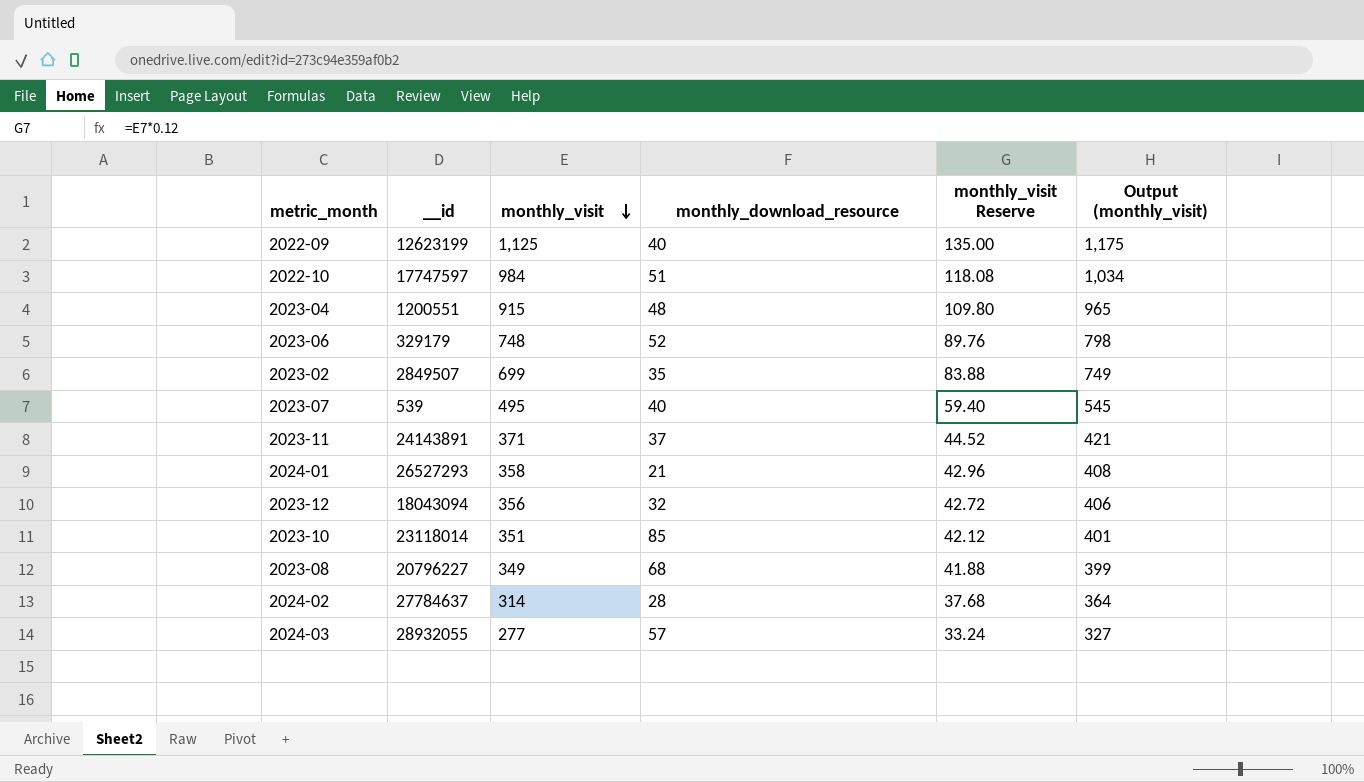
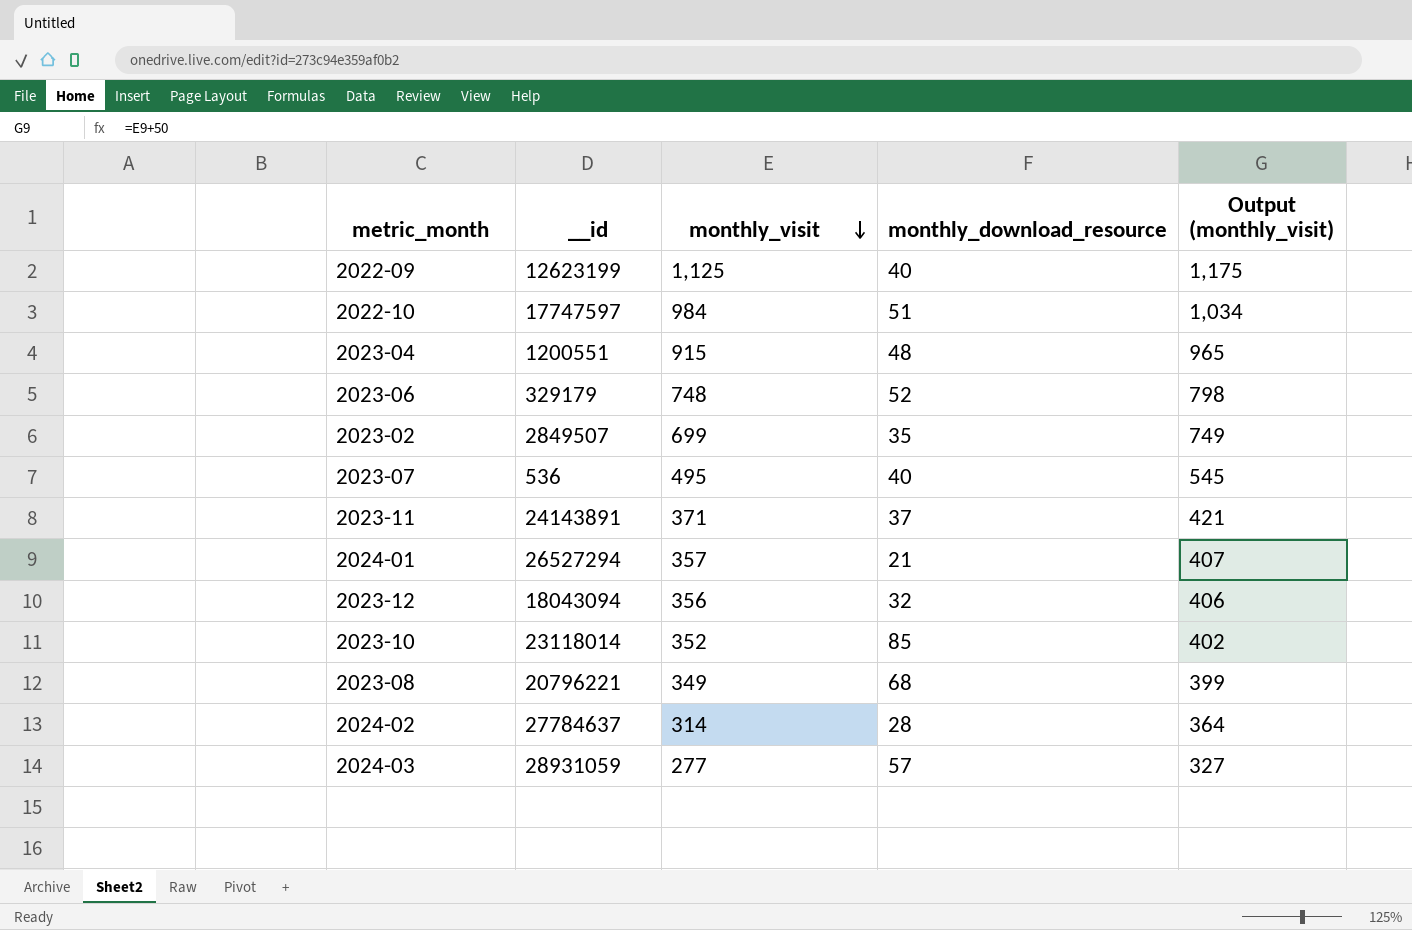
column monthly_visit Reserve | formula: [monthly_visit] * 0.12 -> none
2023-07 | __id: 539 -> 536
2024-01 | __id: 26527293 -> 26527294
2024-01 | monthly_visit: 358 -> 357
2024-01 | Output (monthly_visit): 408 -> 407
2023-10 | monthly_visit: 351 -> 352
2023-10 | Output (monthly_visit): 401 -> 402
2023-08 | __id: 20796227 -> 20796221
2024-03 | __id: 28932055 -> 28931059

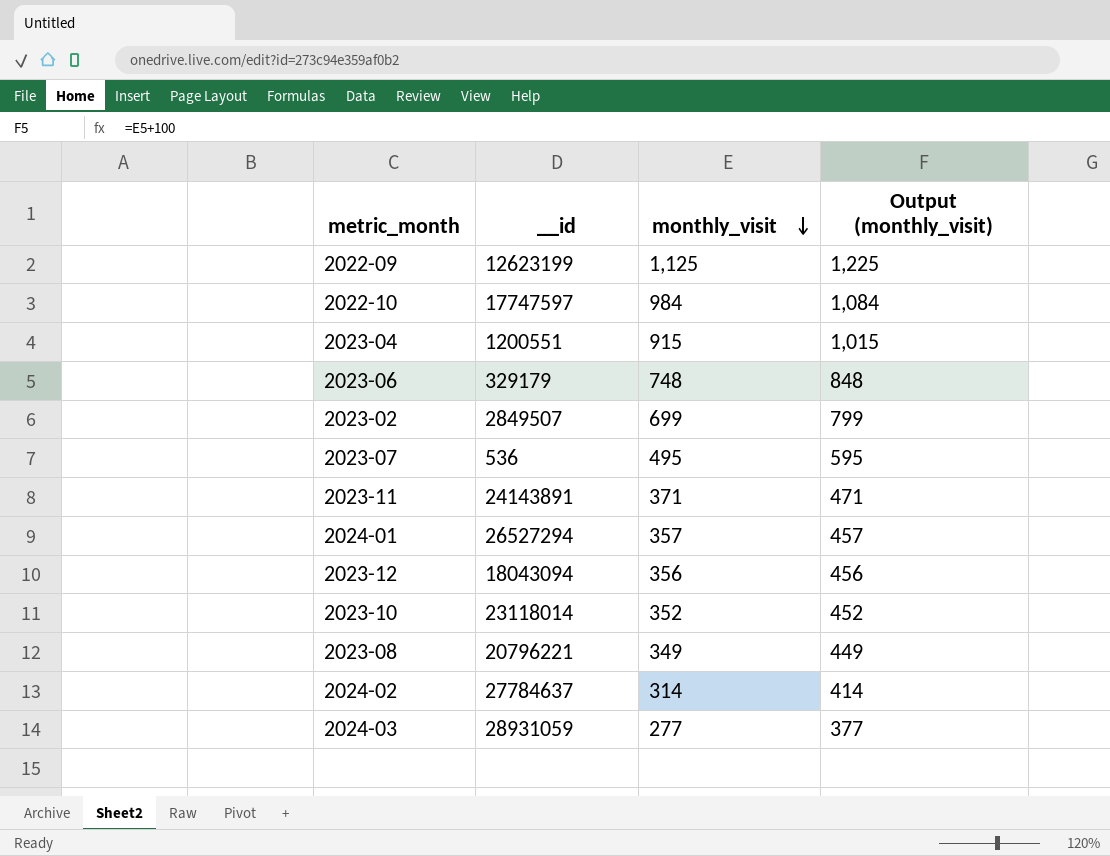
column monthly_download_resource | position: 4 -> none
column Output (monthly_visit) | formula: [monthly_visit] + 50 -> [monthly_visit] + 100

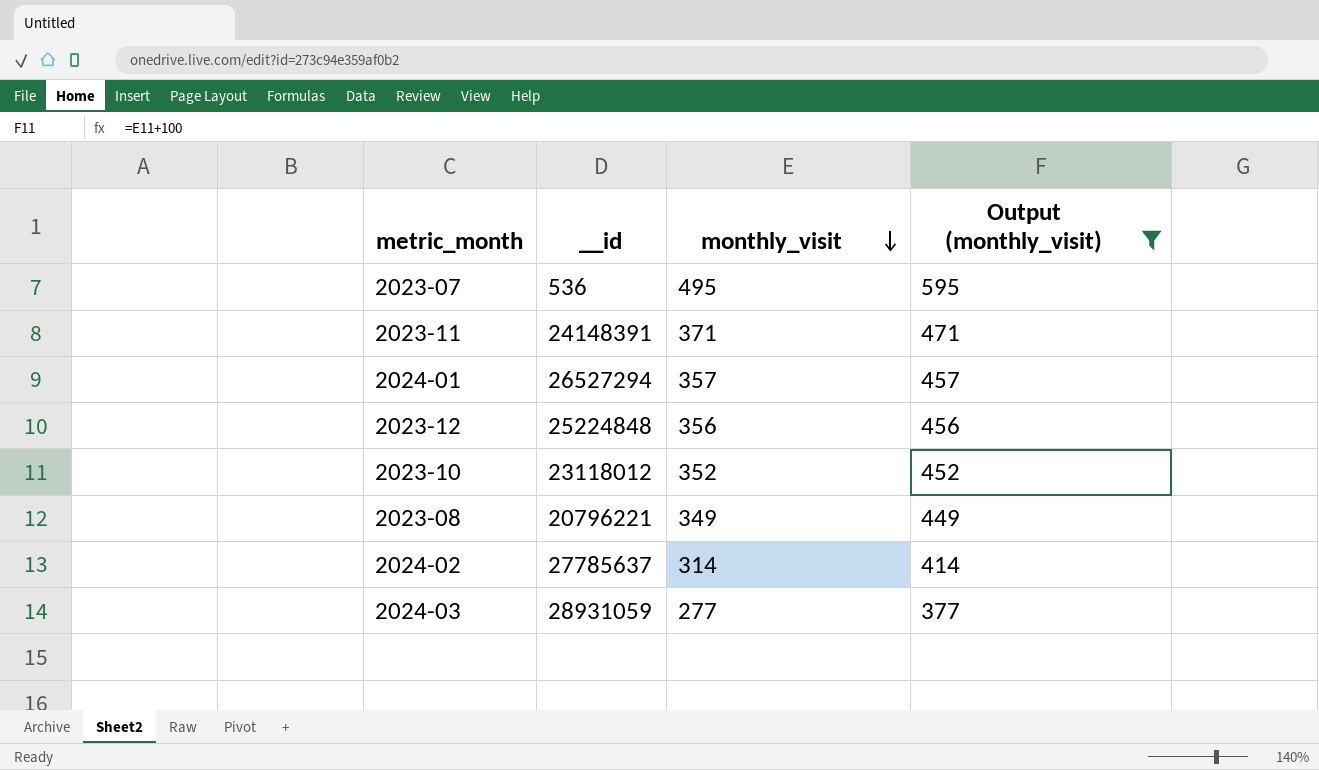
filter: none -> Output (monthly_visit) <= 595
2023-11 | __id: 24143891 -> 24148391
2023-12 | __id: 18043094 -> 25224848
2023-10 | __id: 23118014 -> 23118012
2024-02 | __id: 27784637 -> 27785637

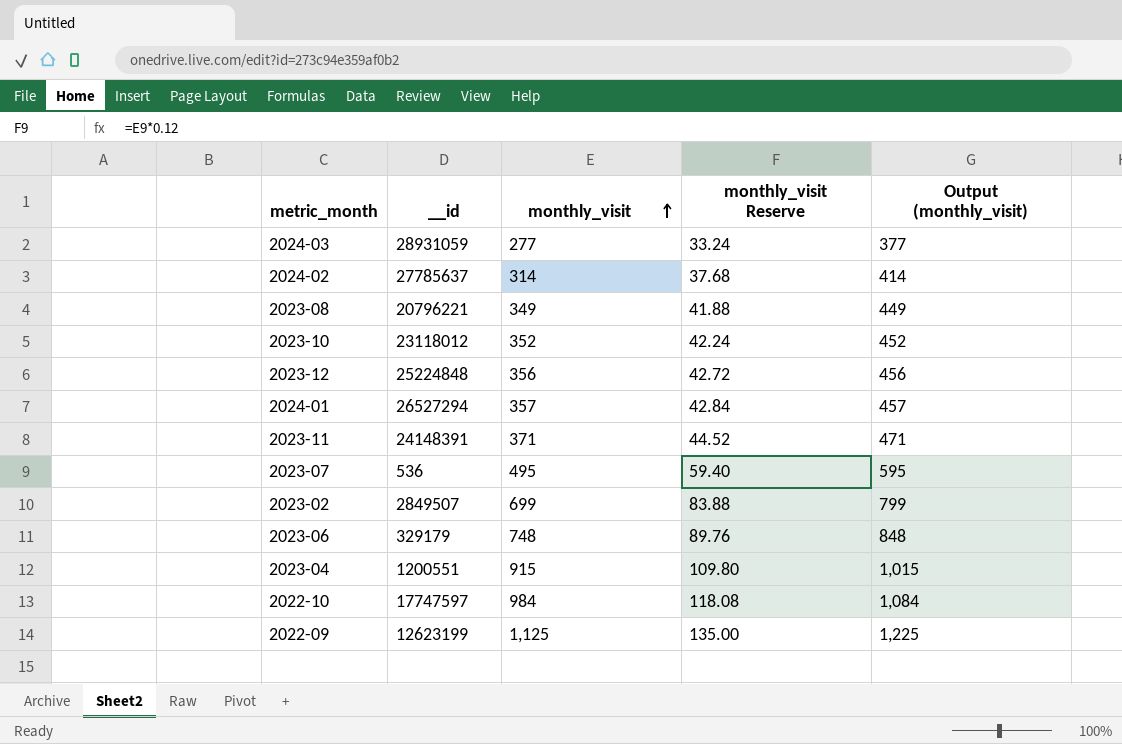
filter: Output (monthly_visit) <= 595 -> none
row order: monthly_visit descending -> monthly_visit ascending
column monthly_visit Reserve | formula: none -> [monthly_visit] * 0.12

